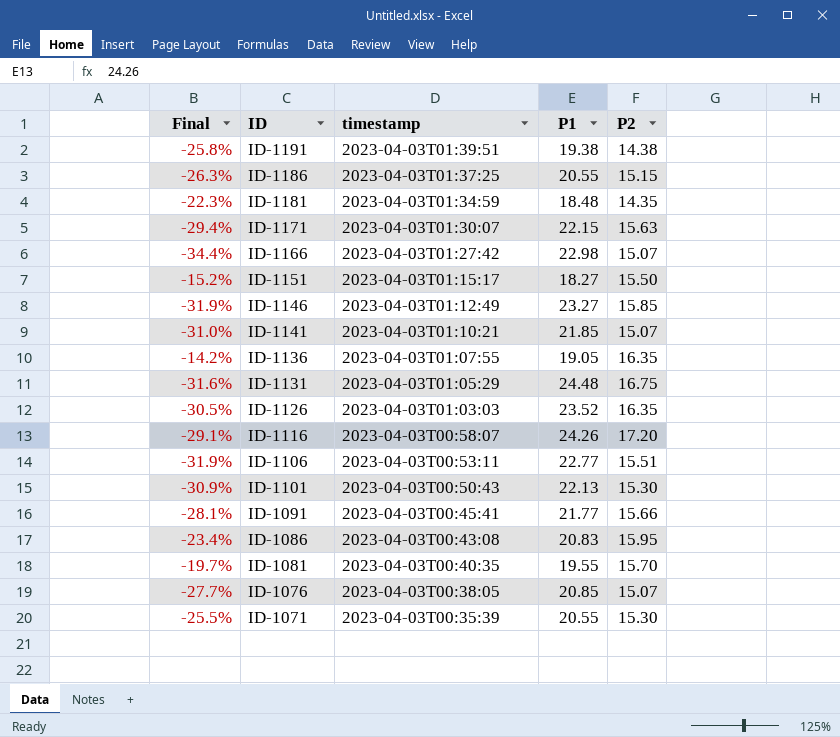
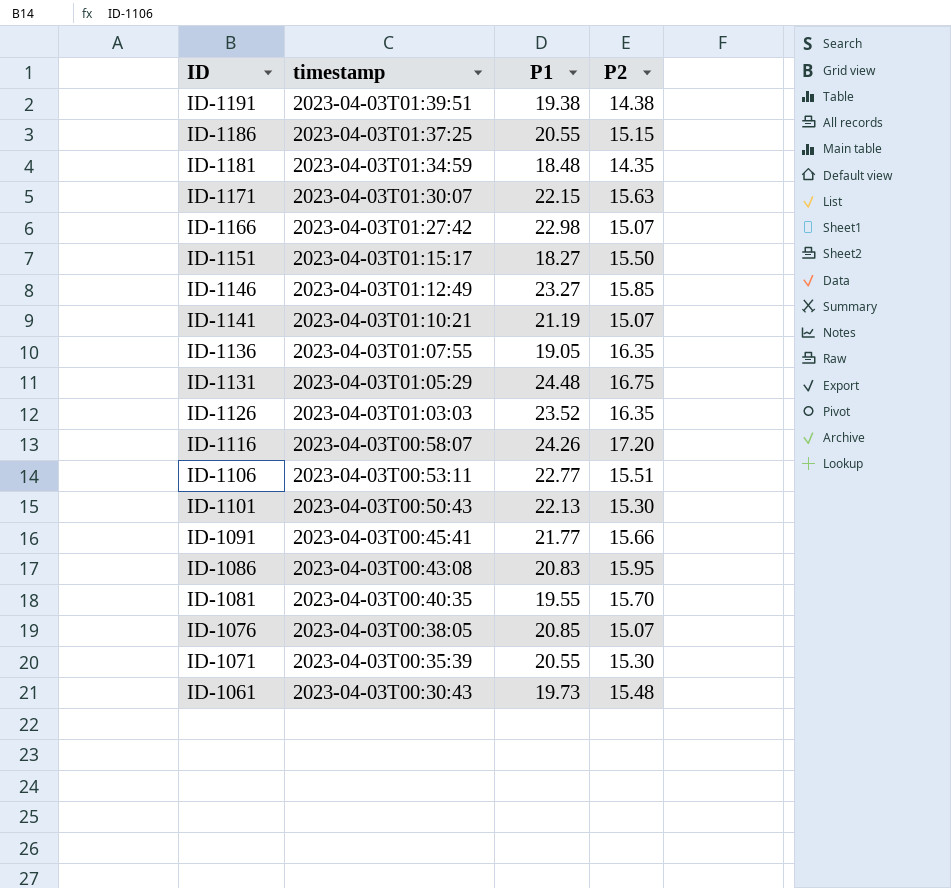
column Final | formula: ([P2] - [P1]) / [P1] -> none
ID-1141 | P1: 21.85 -> 21.19
row ID-1061: none -> 2023-04-03T00:30:43 | 19.73 | 15.48

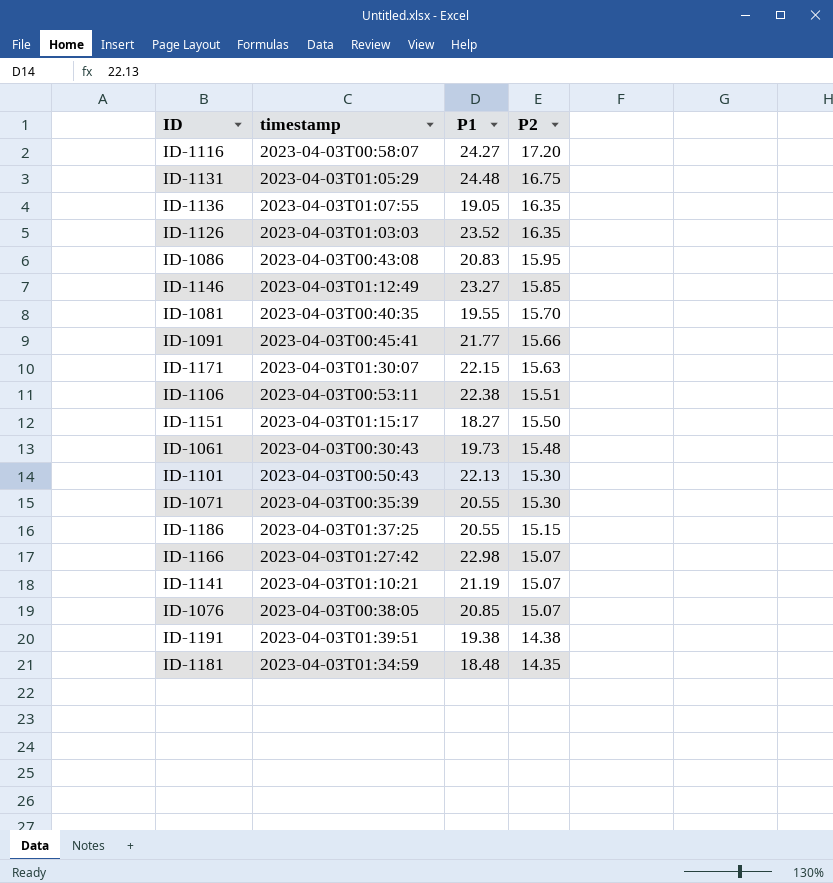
row order: ID descending -> P2 descending
ID-1116 | P1: 24.26 -> 24.27
ID-1106 | P1: 22.77 -> 22.38

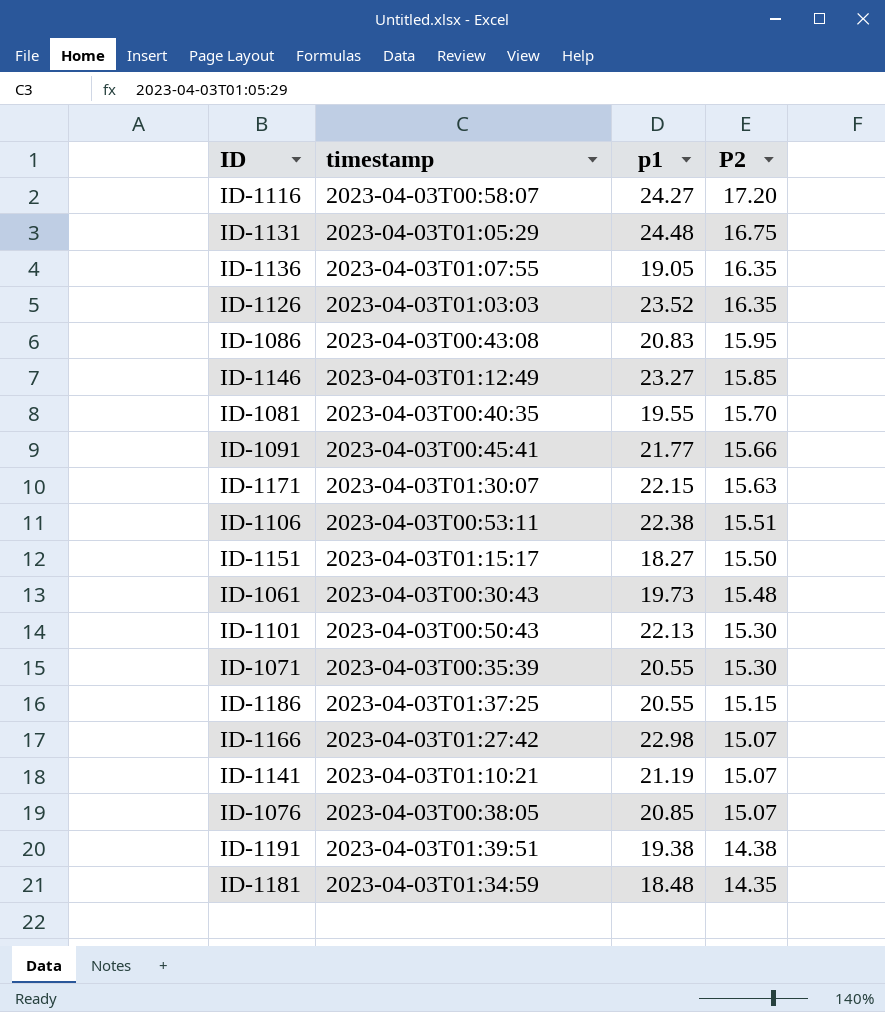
column name: P1 -> p1

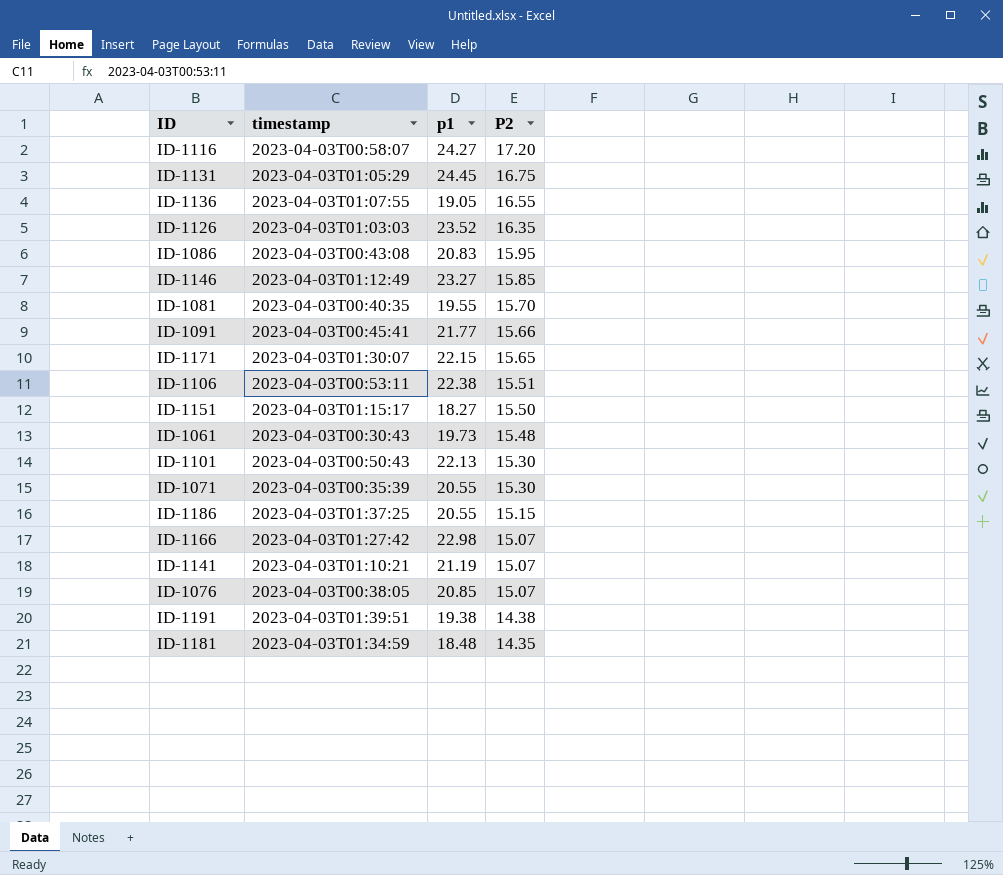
ID-1131 | p1: 24.48 -> 24.45
ID-1136 | P2: 16.35 -> 16.55
ID-1171 | P2: 15.63 -> 15.65

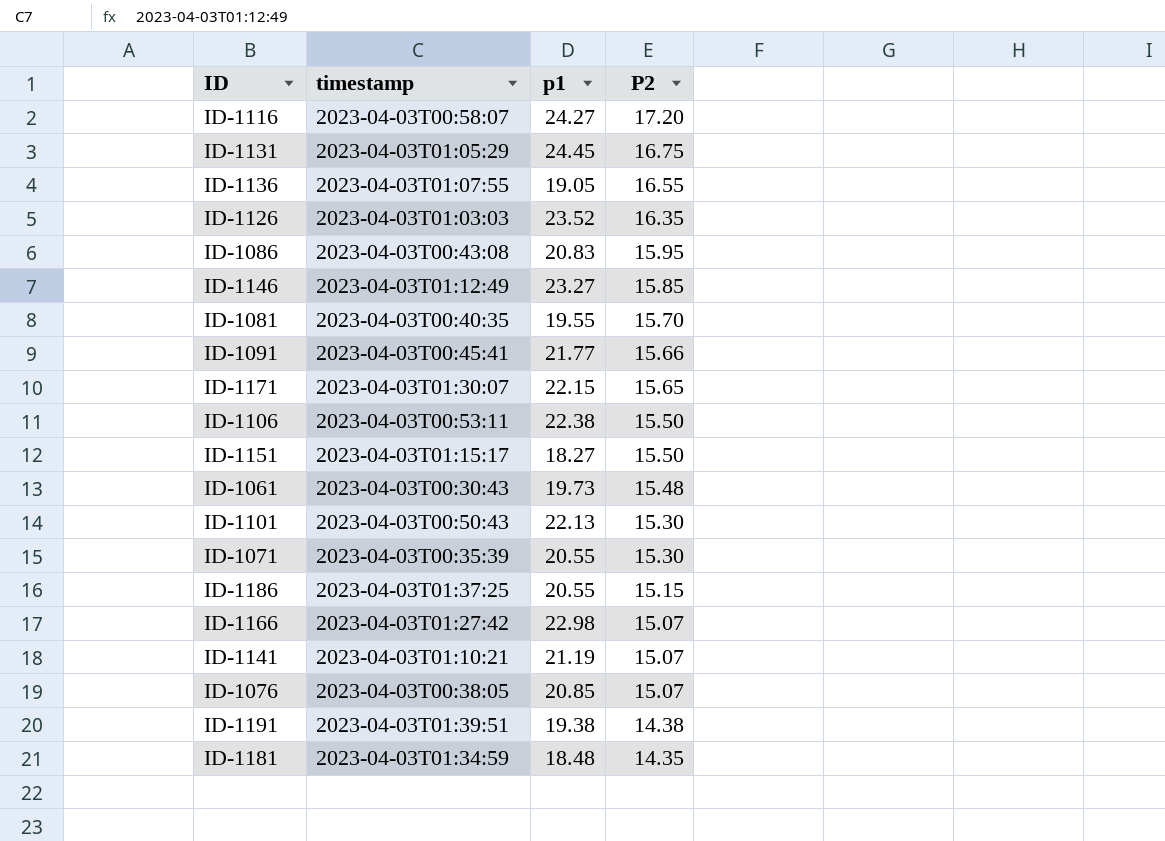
ID-1106 | P2: 15.51 -> 15.50

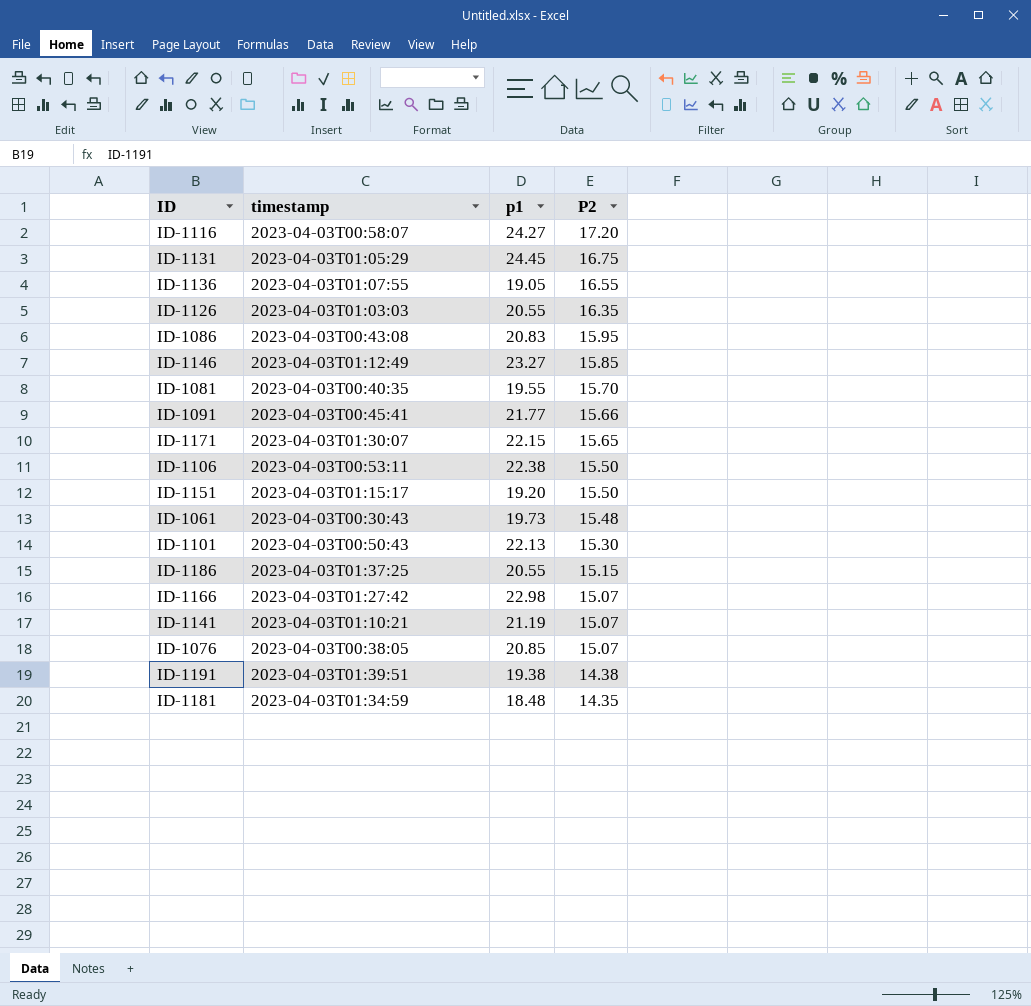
row ID-1071: 2023-04-03T00:35:39 | 20.55 | 15.30 -> none
ID-1126 | p1: 23.52 -> 20.55
ID-1151 | p1: 18.27 -> 19.20

